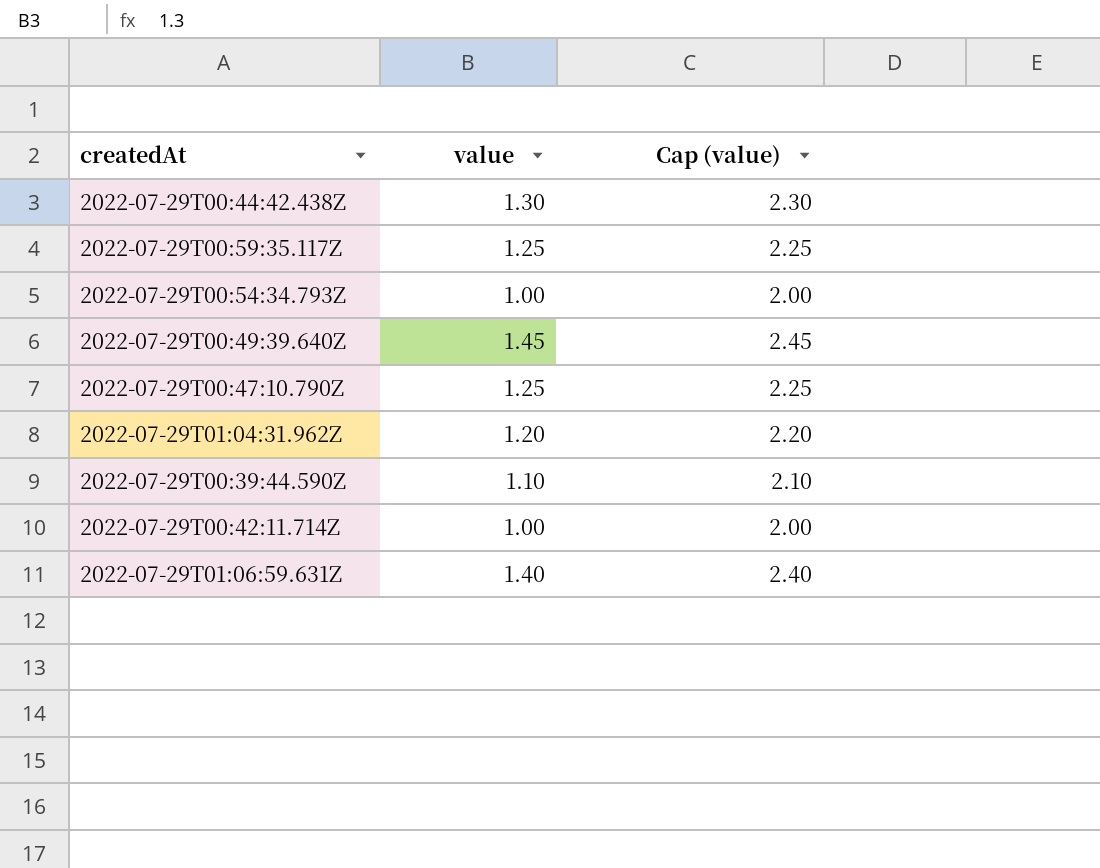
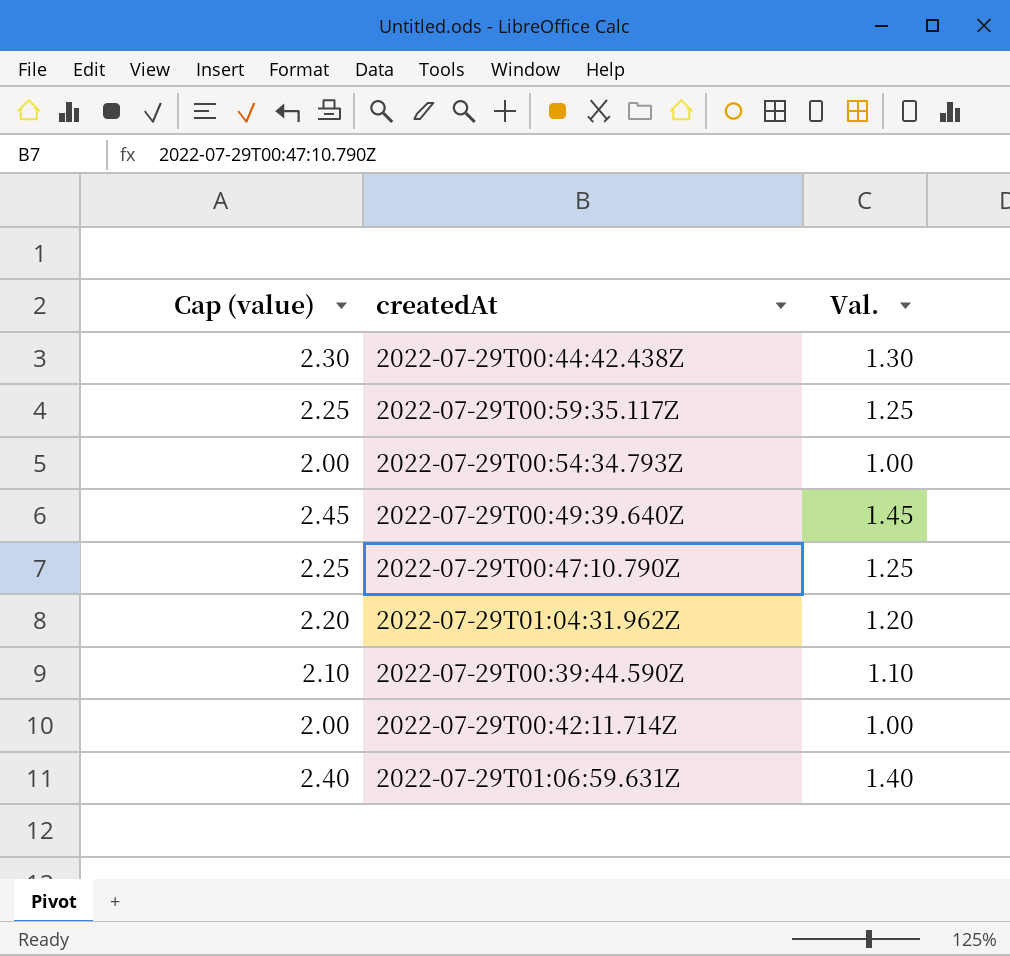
column Cap (value) | position: 3 -> 1
column name: value -> Val.

